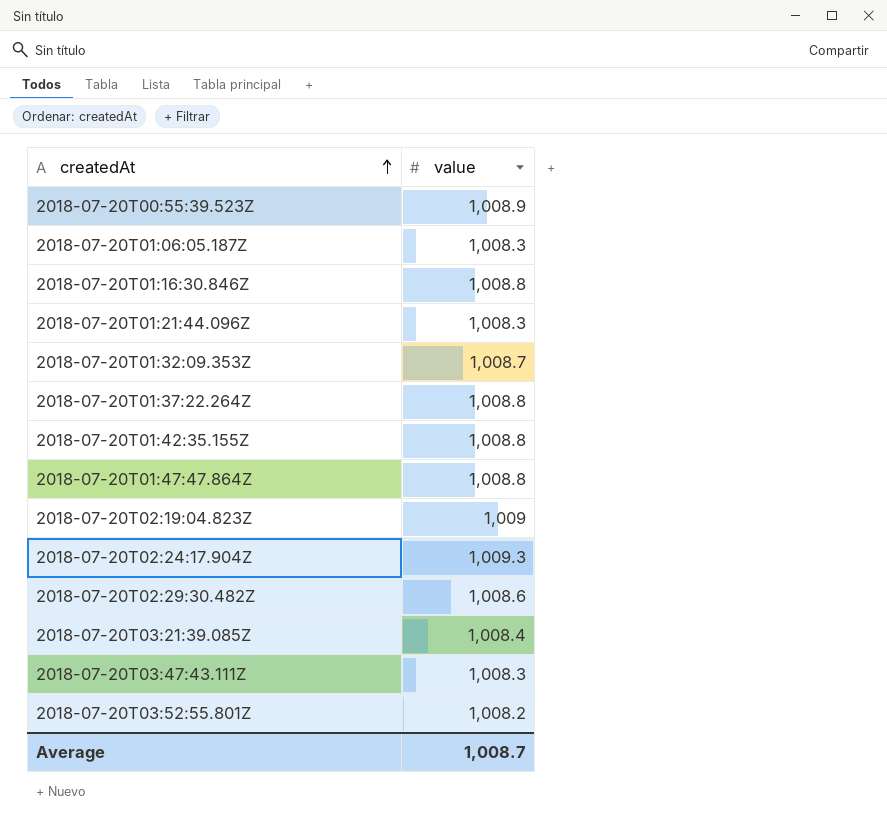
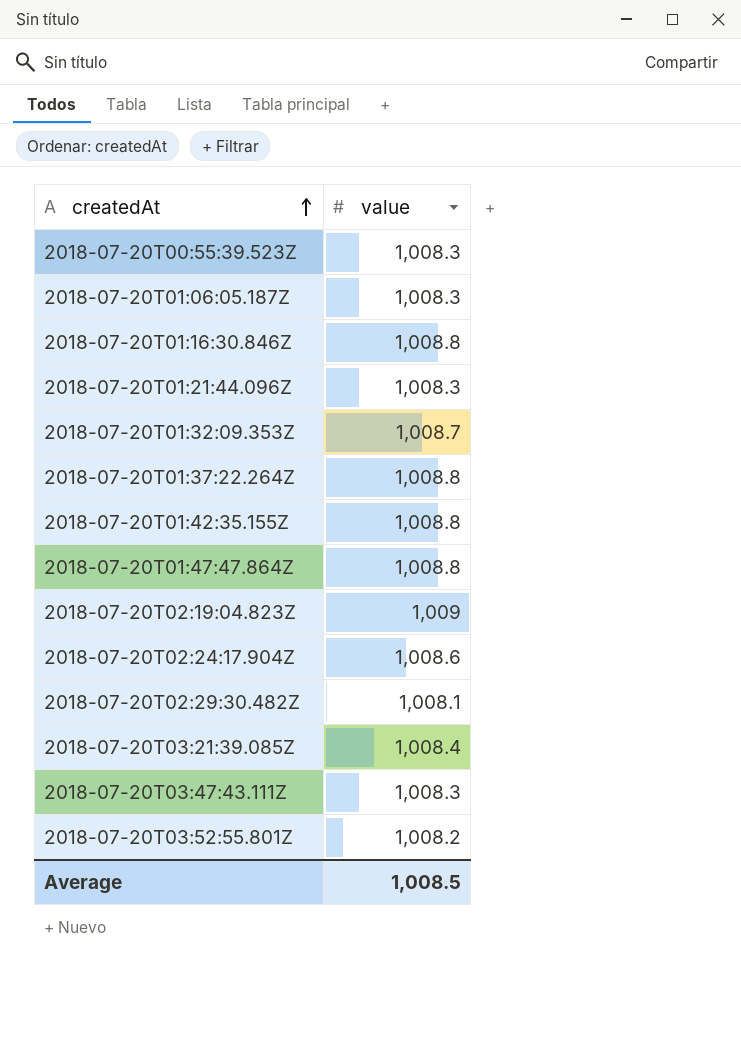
2018-07-20T00:55:39.523Z | value: 1,008.9 -> 1,008.3
2018-07-20T02:24:17.904Z | value: 1,009.3 -> 1,008.6
2018-07-20T02:29:30.482Z | value: 1,008.6 -> 1,008.1
Average | value: 1,008.7 -> 1,008.5

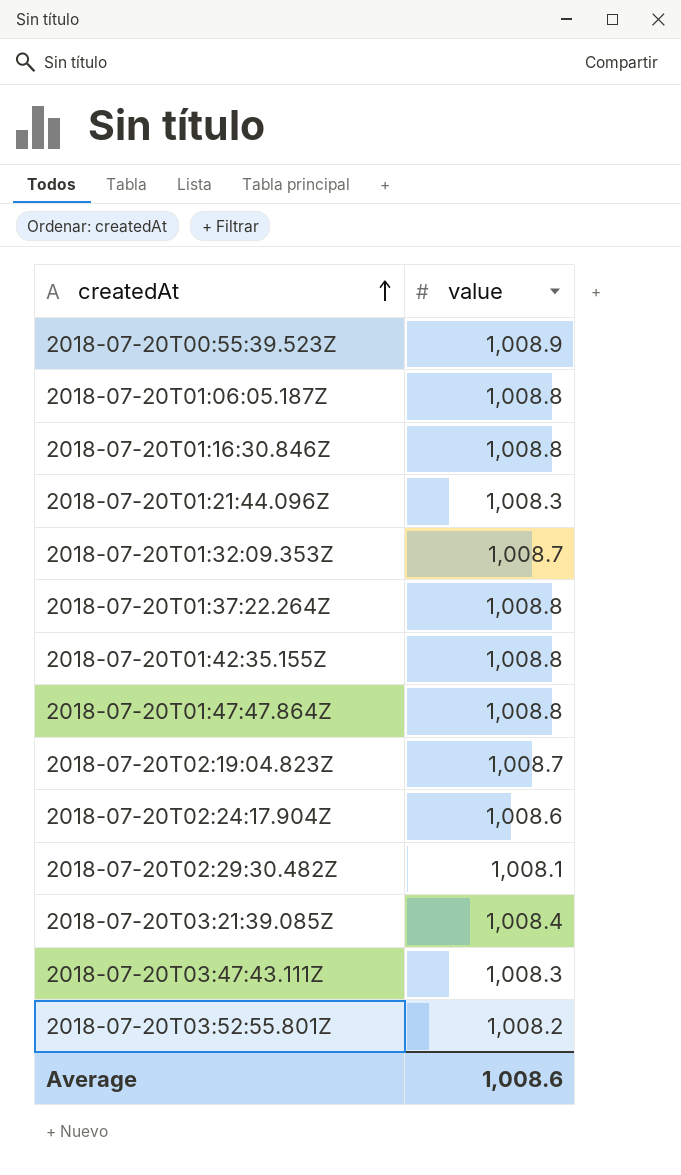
2018-07-20T00:55:39.523Z | value: 1,008.3 -> 1,008.9
2018-07-20T01:06:05.187Z | value: 1,008.3 -> 1,008.8
2018-07-20T02:19:04.823Z | value: 1,009 -> 1,008.7
Average | value: 1,008.5 -> 1,008.6

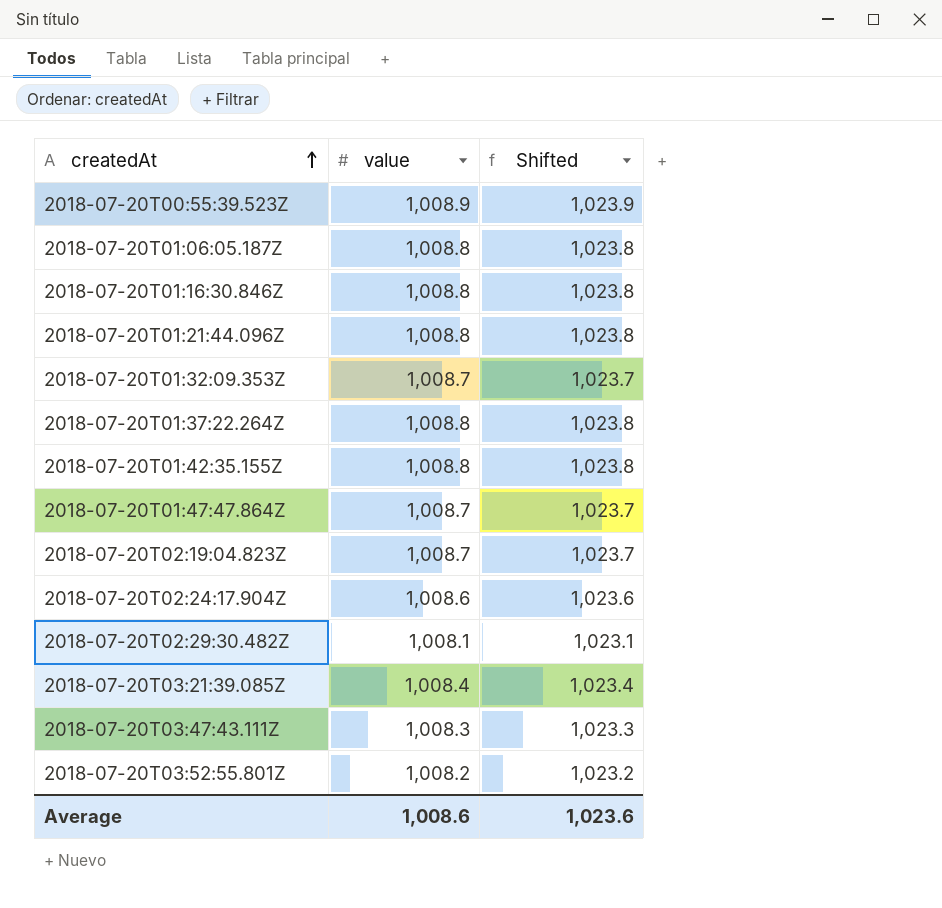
column Shifted | formula: none -> [value] + 15
2018-07-20T01:21:44.096Z | value: 1,008.3 -> 1,008.8
2018-07-20T01:47:47.864Z | value: 1,008.8 -> 1,008.7

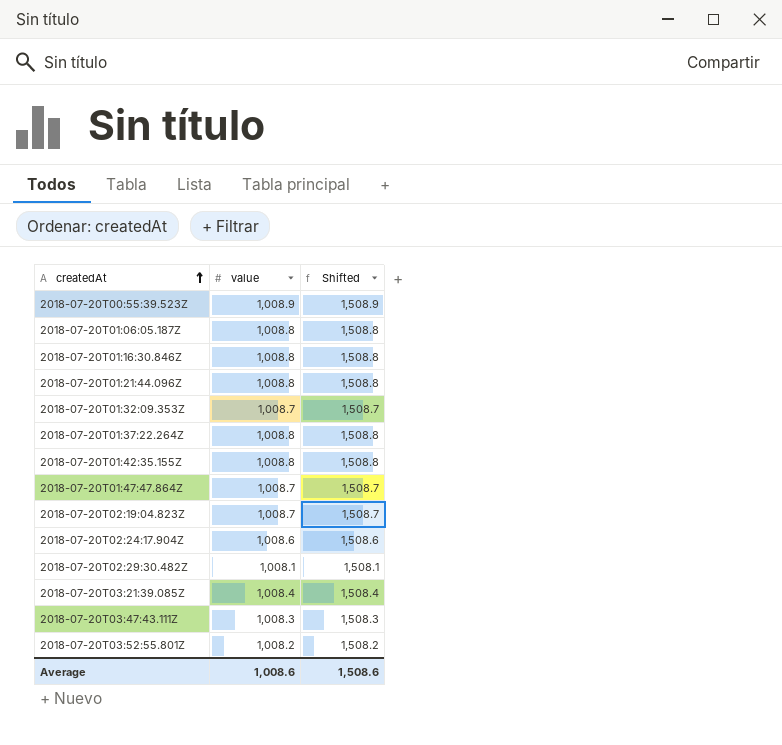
column Shifted | formula: [value] + 15 -> [value] + 500
Average | Shifted: 1,023.6 -> 1,508.6

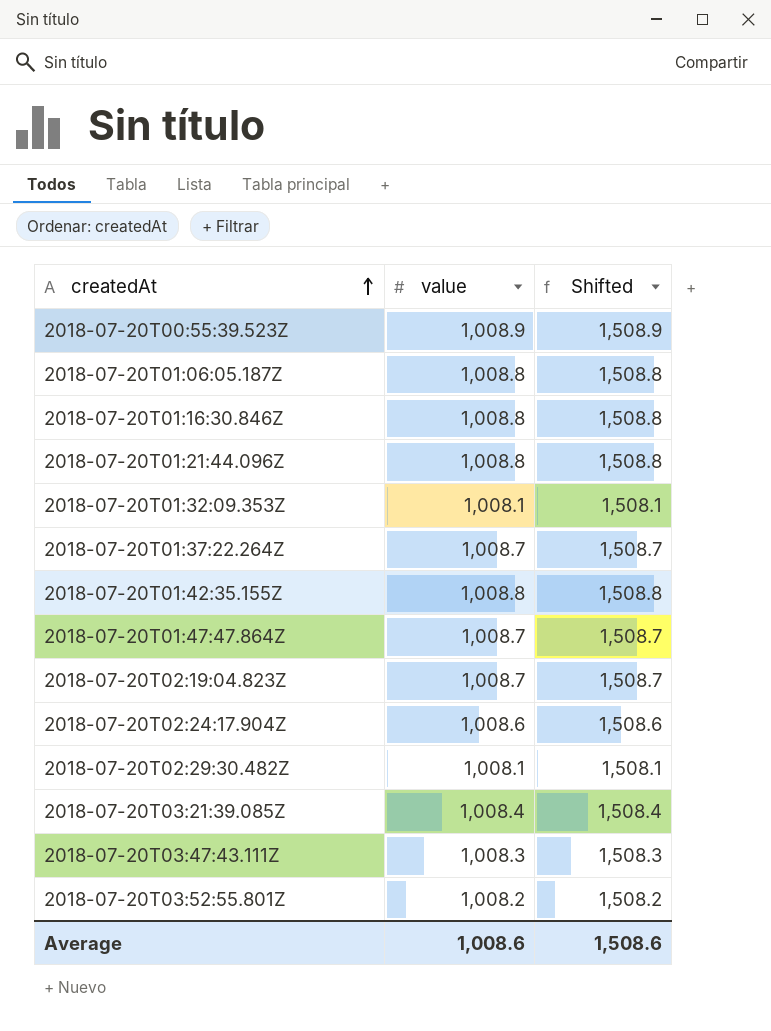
2018-07-20T01:32:09.353Z | value: 1,008.7 -> 1,008.1
2018-07-20T01:32:09.353Z | Shifted: 1,508.7 -> 1,508.1
2018-07-20T01:37:22.264Z | value: 1,008.8 -> 1,008.7
2018-07-20T01:37:22.264Z | Shifted: 1,508.8 -> 1,508.7

